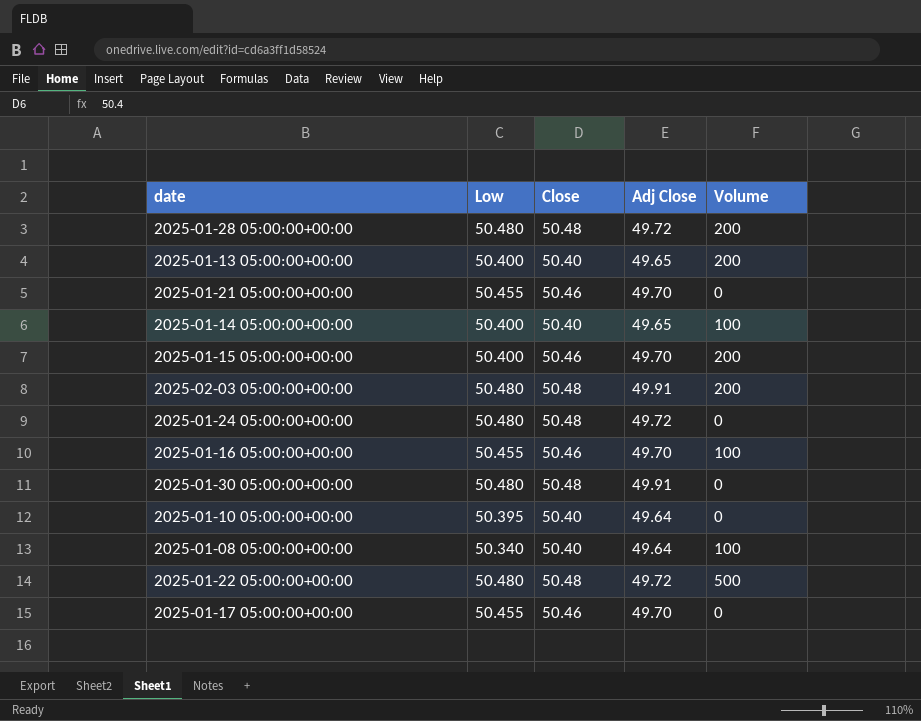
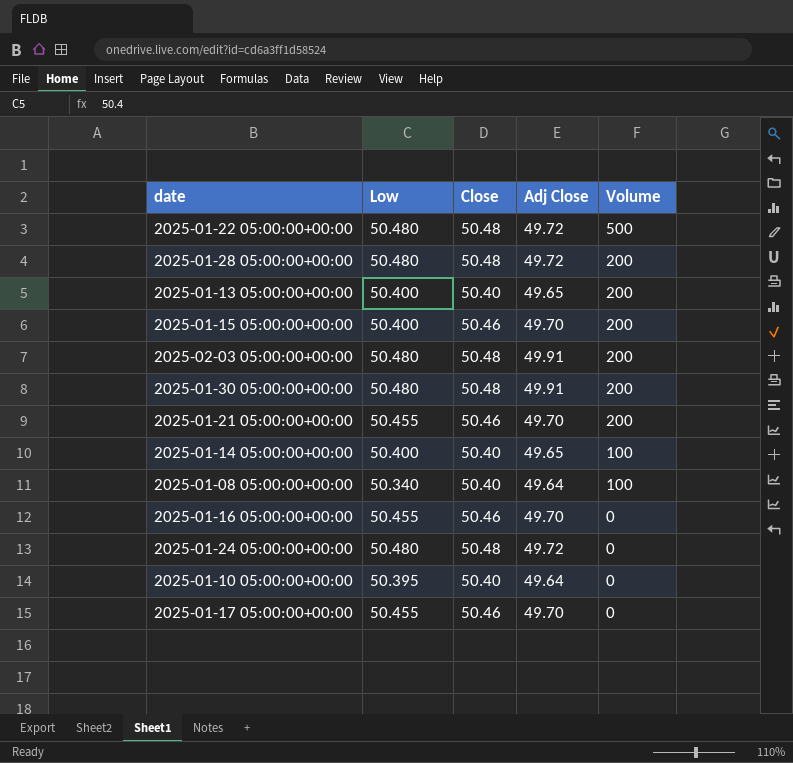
row order: none -> Volume descending
2025-01-30 05:00:00+00:00 | Volume: 0 -> 200
2025-01-21 05:00:00+00:00 | Volume: 0 -> 200
2025-01-16 05:00:00+00:00 | Volume: 100 -> 0

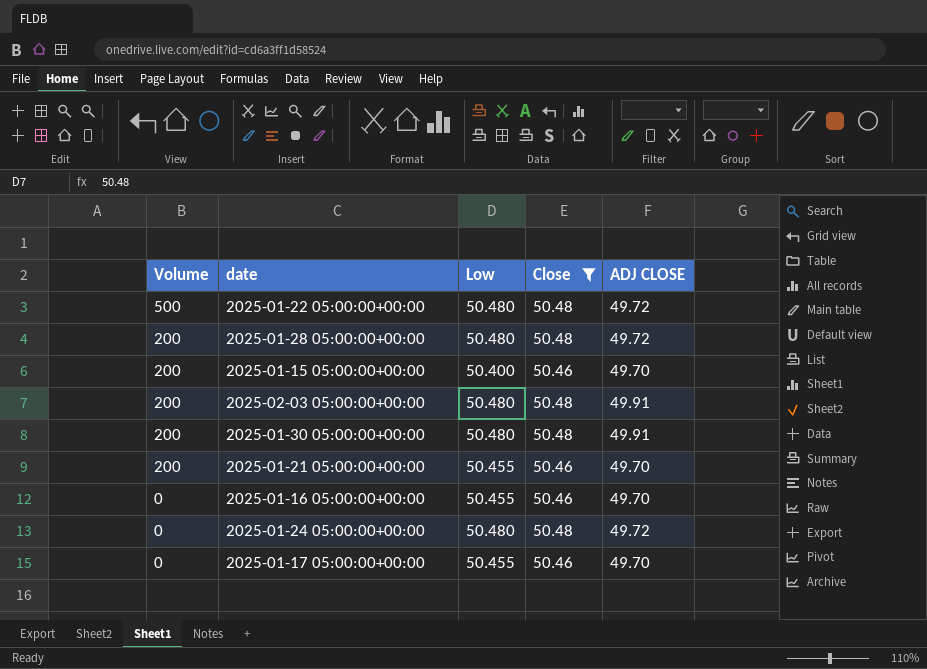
filter: none -> Close != 50.40
column Volume | position: 5 -> 1
column name: Adj Close -> ADJ CLOSE

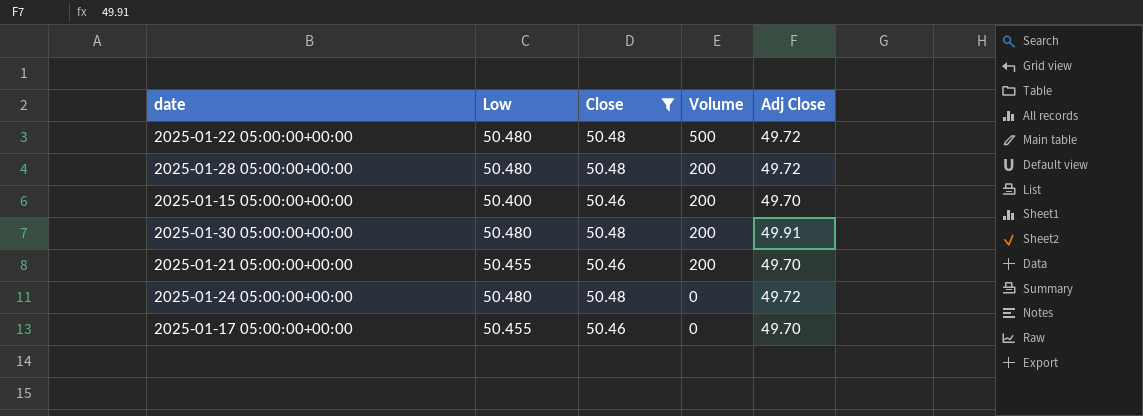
column Volume | position: 1 -> 4
column name: ADJ CLOSE -> Adj Close
row 2025-02-03 05:00:00+00:00: 200 | 50.480 | 50.48 | 49.91 -> none
row 2025-01-16 05:00:00+00:00: 0 | 50.455 | 50.46 | 49.70 -> none

